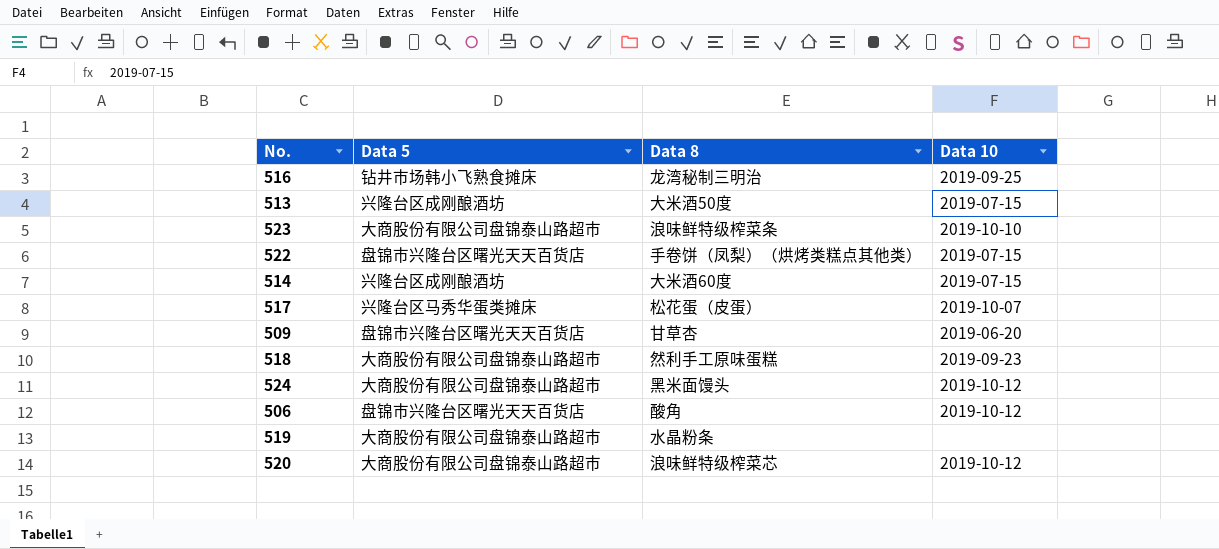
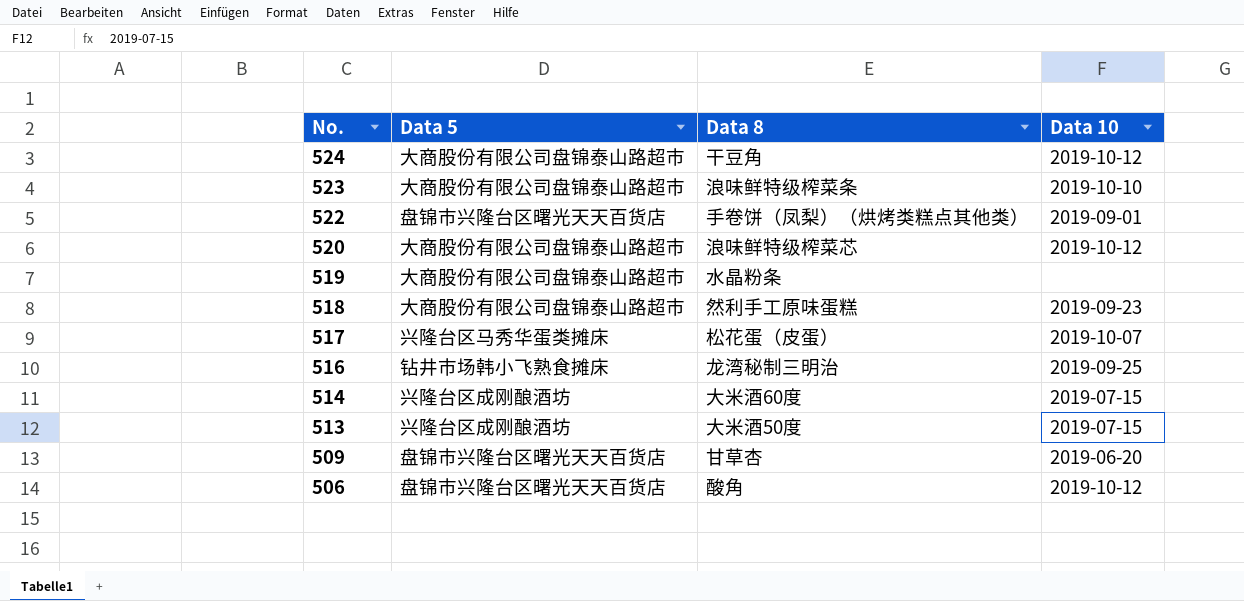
row order: none -> No. descending
524 | Data 8: 黑米面馒头 -> 干豆角
522 | Data 10: 2019-07-15 -> 2019-09-01

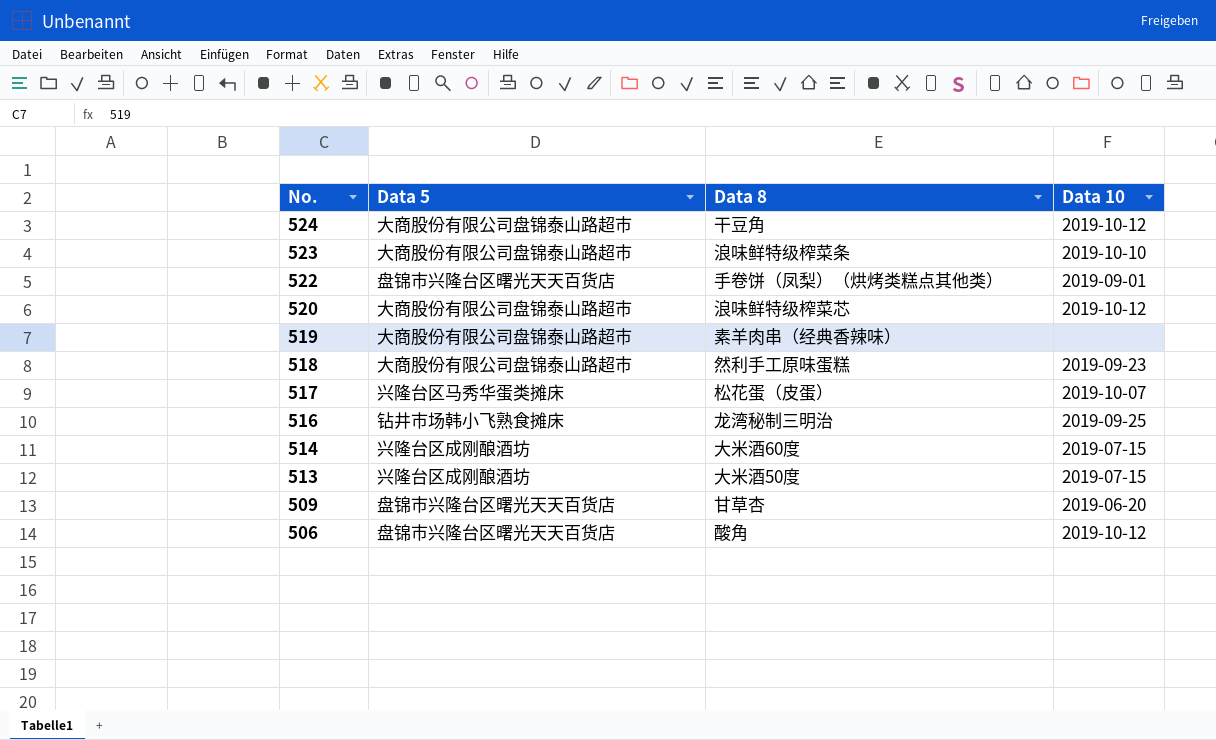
519 | Data 8: 水晶粉条 -> 素羊肉串（经典香辣味）

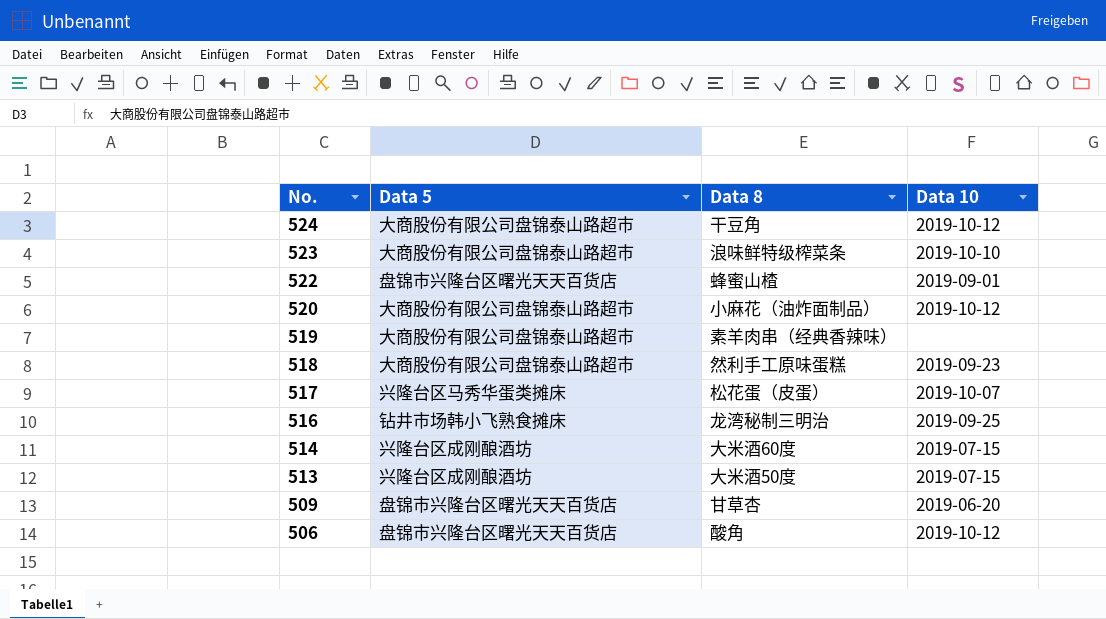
522 | Data 8: 手卷饼（凤梨）（烘烤类糕点其他类） -> 蜂蜜山楂
520 | Data 8: 浪味鲜特级榨菜芯 -> 小麻花（油炸面制品）

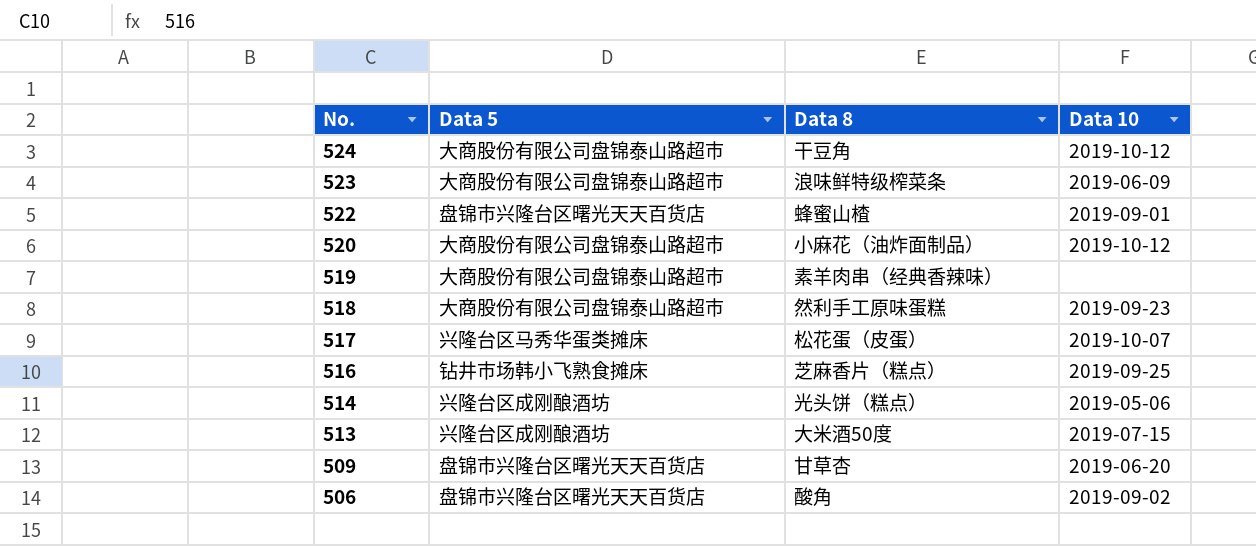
523 | Data 10: 2019-10-10 -> 2019-06-09
516 | Data 8: 龙湾秘制三明治 -> 芝麻香片（糕点）
514 | Data 8: 大米酒60度 -> 光头饼（糕点）
514 | Data 10: 2019-07-15 -> 2019-05-06
506 | Data 10: 2019-10-12 -> 2019-09-02

